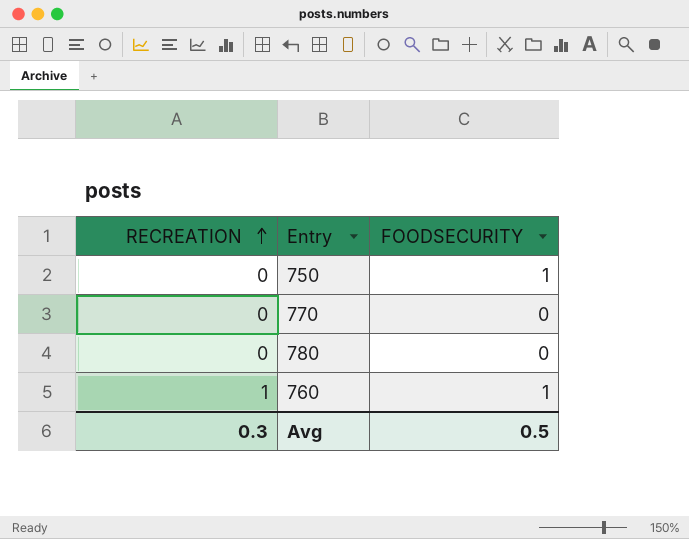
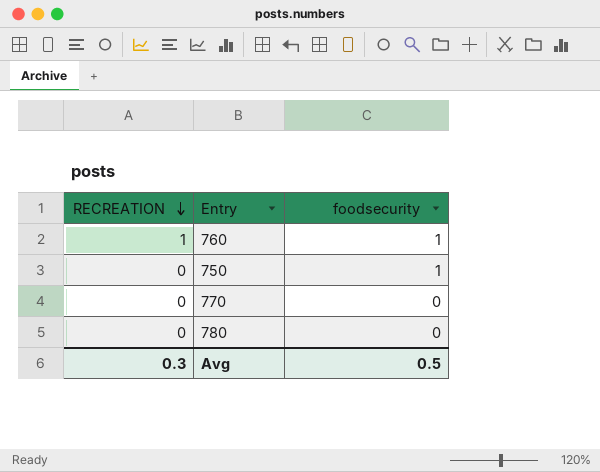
row order: RECREATION ascending -> RECREATION descending
column name: FOODSECURITY -> foodsecurity

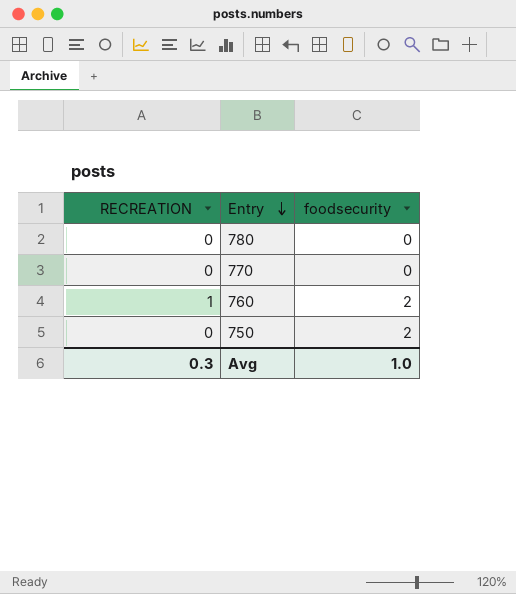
row order: RECREATION descending -> Entry descending
760 | foodsecurity: 1 -> 2
750 | foodsecurity: 1 -> 2
Avg | foodsecurity: 0.5 -> 1.0

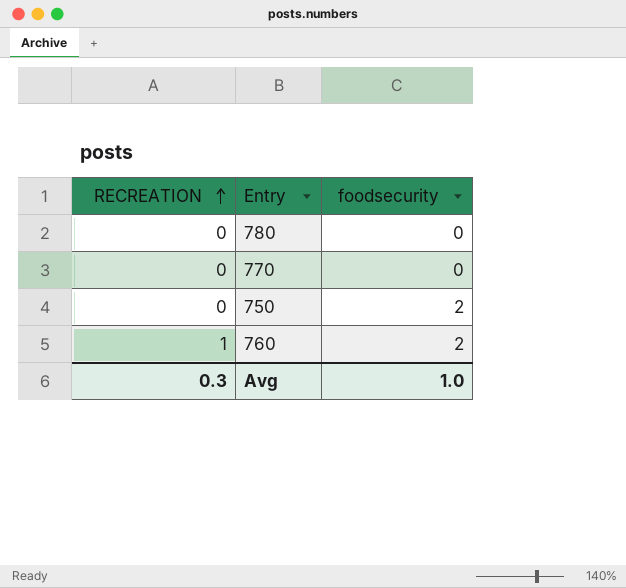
row order: Entry descending -> RECREATION ascending

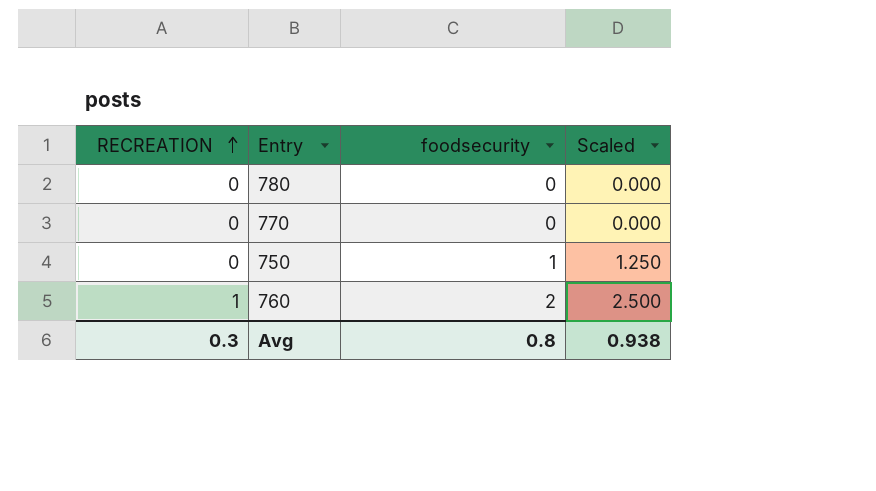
column Scaled | formula: none -> [foodsecurity] * 1.25
750 | foodsecurity: 2 -> 1
Avg | foodsecurity: 1.0 -> 0.8

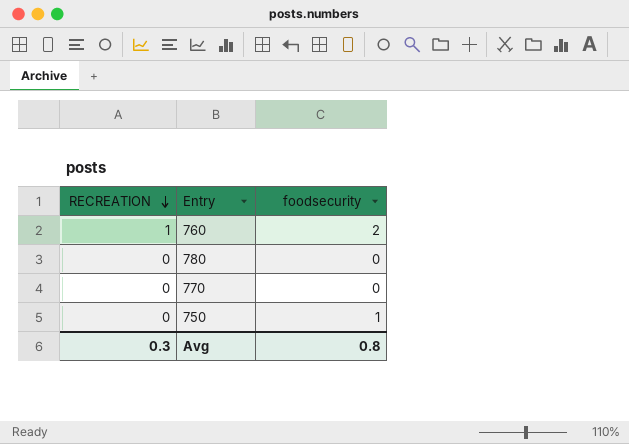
row order: RECREATION ascending -> RECREATION descending
column Scaled | formula: [foodsecurity] * 1.25 -> none

